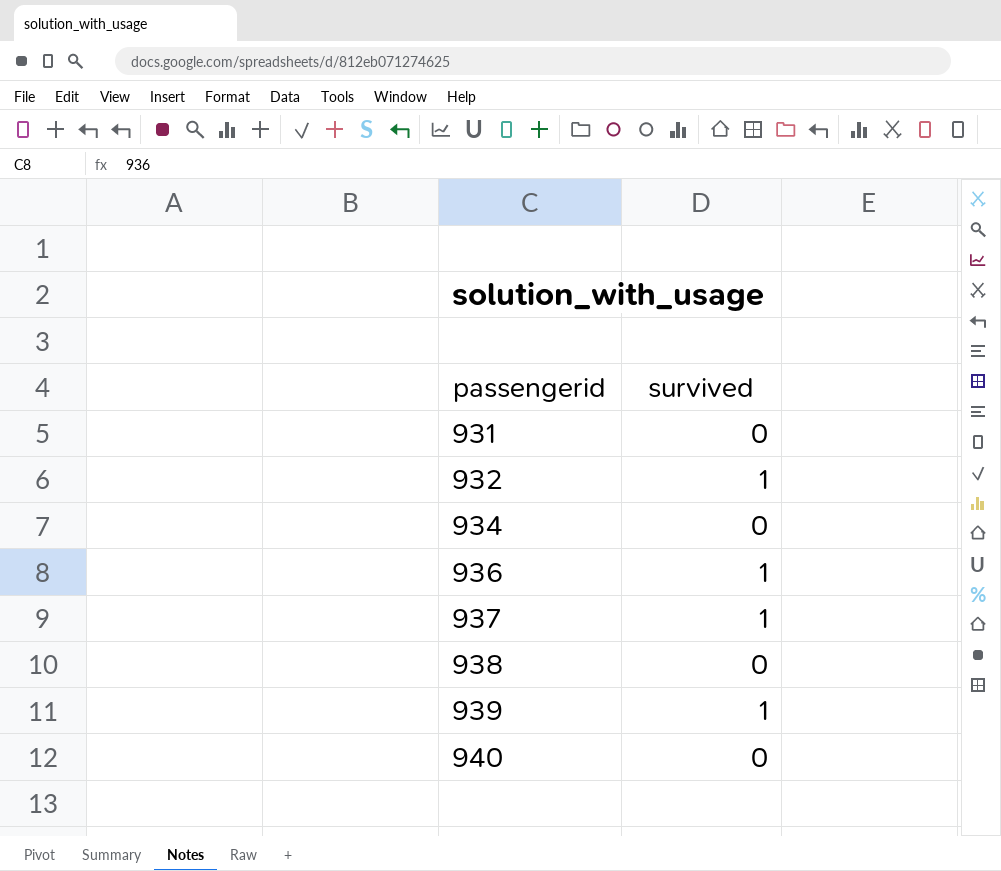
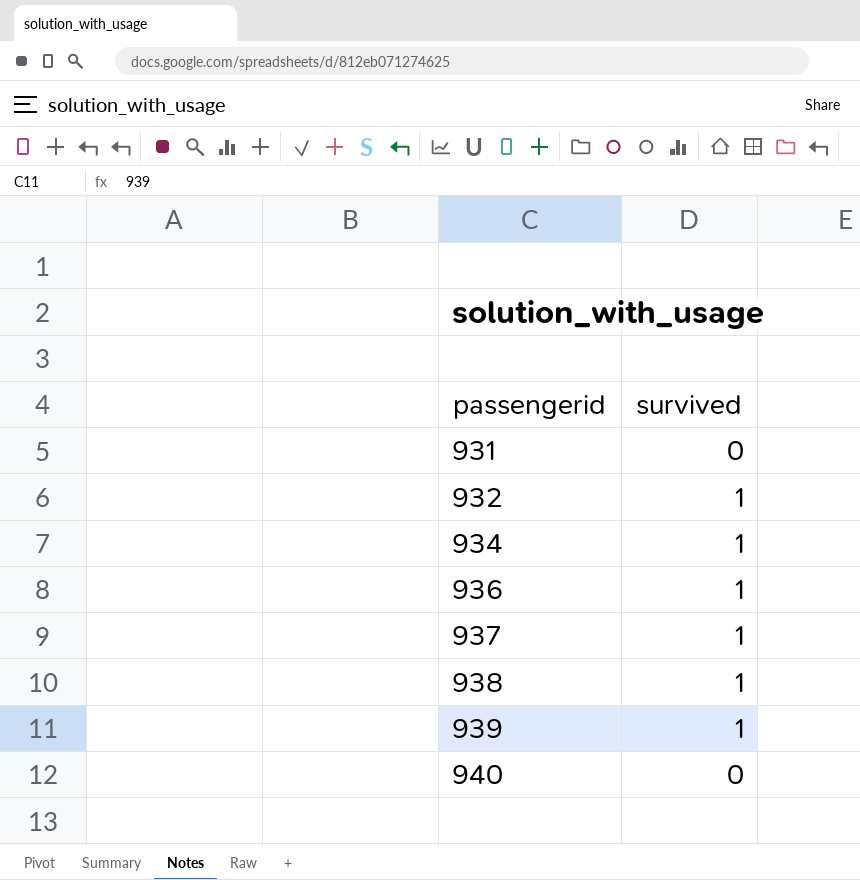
934 | survived: 0 -> 1
938 | survived: 0 -> 1

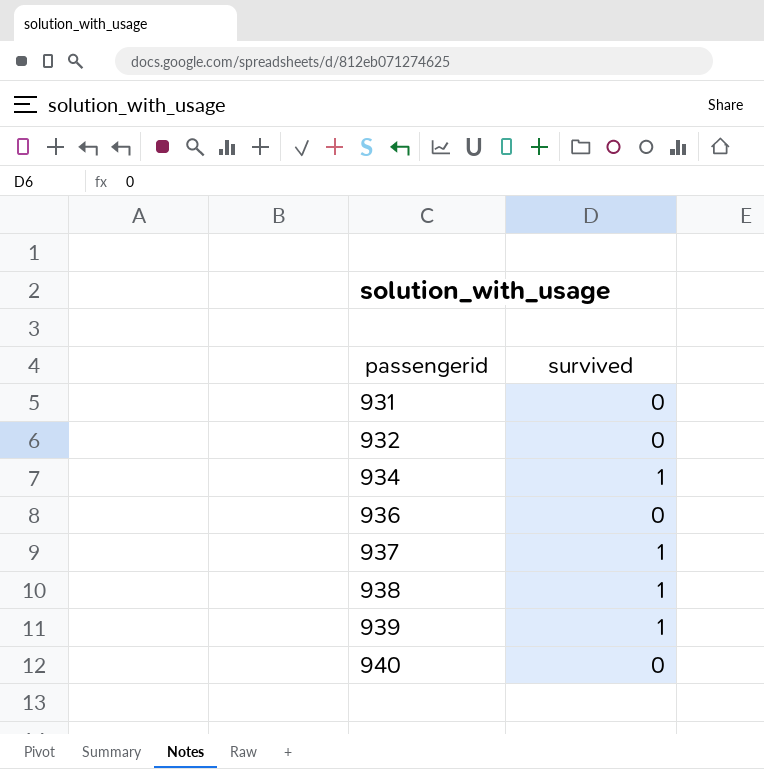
932 | survived: 1 -> 0
936 | survived: 1 -> 0

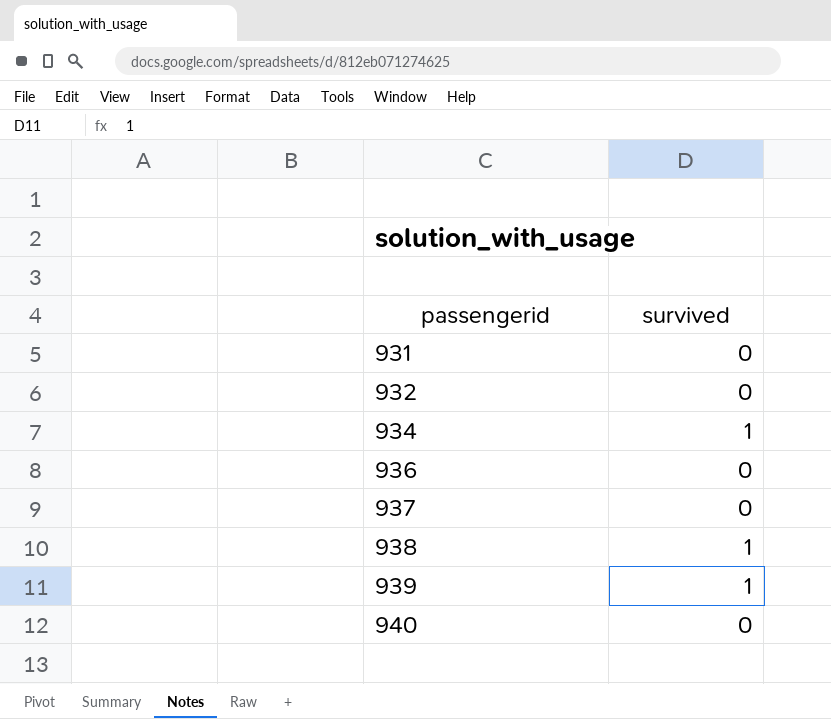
937 | survived: 1 -> 0

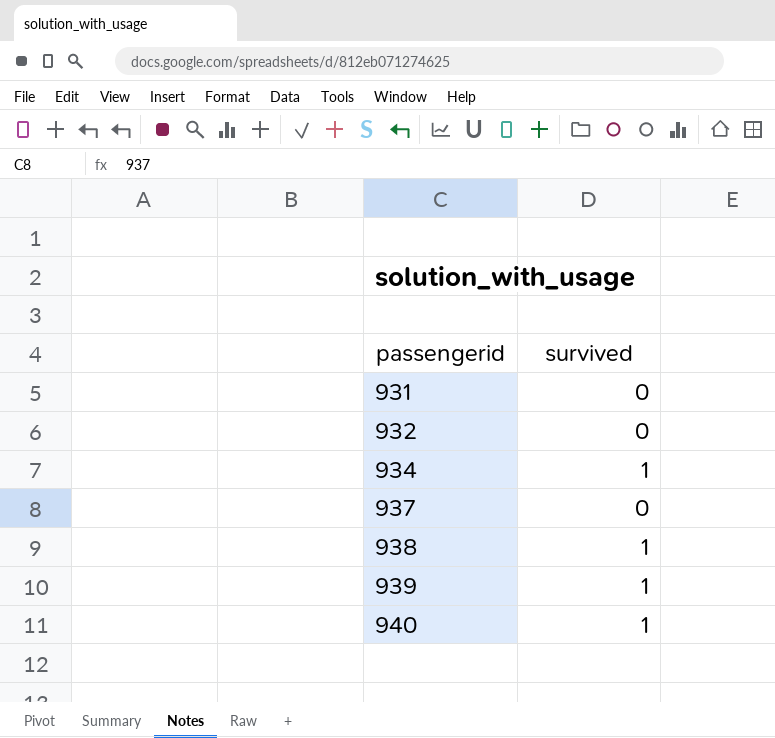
row 936: 0 -> none
940 | survived: 0 -> 1

